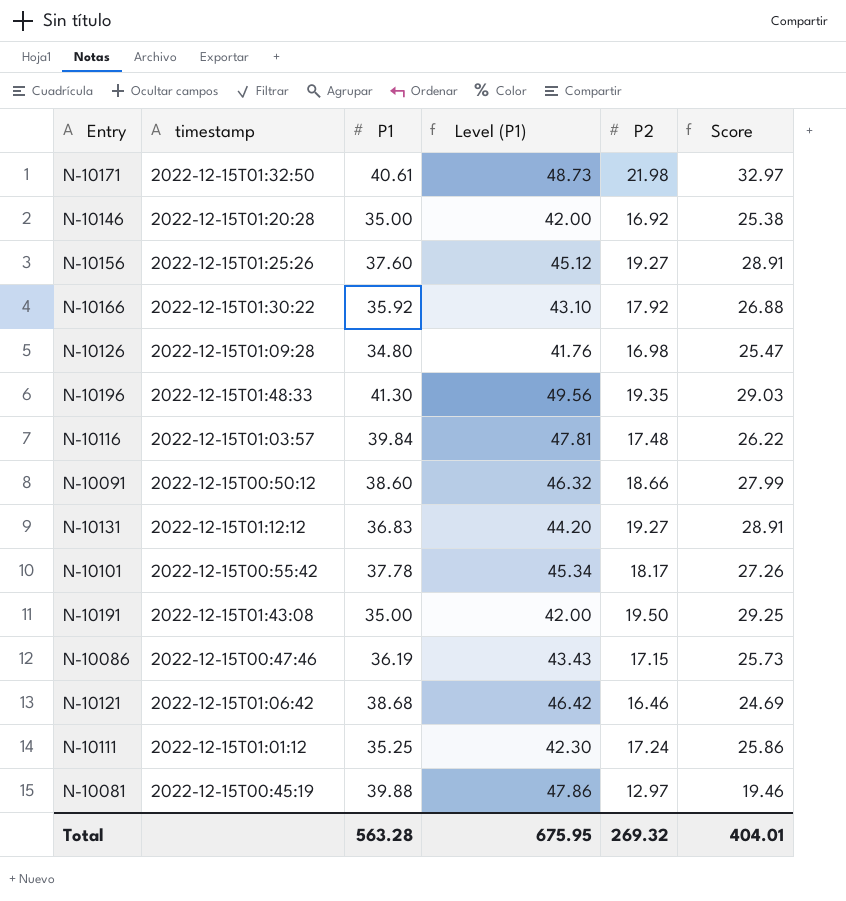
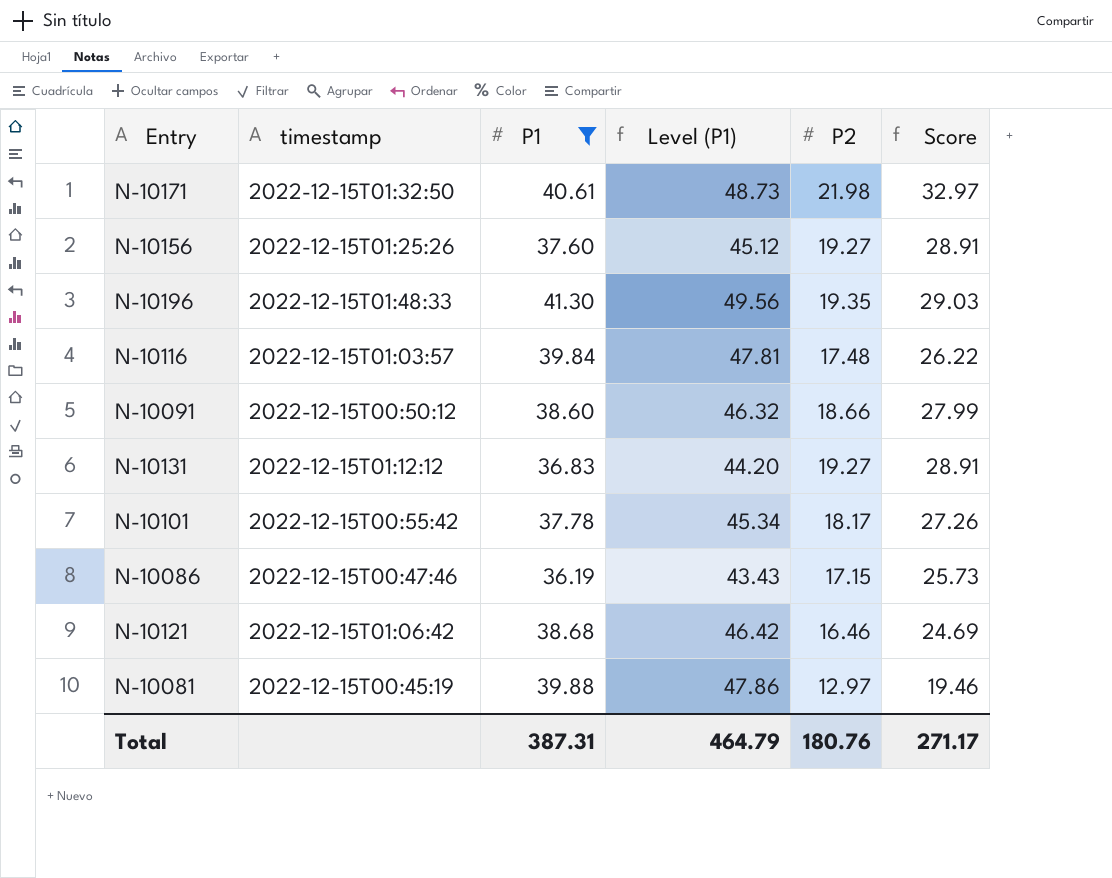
filter: none -> P1 >= 36.19
Total | P1: 563.28 -> 387.31
Total | Level (P1): 675.95 -> 464.79
Total | P2: 269.32 -> 180.76
Total | Score: 404.01 -> 271.17

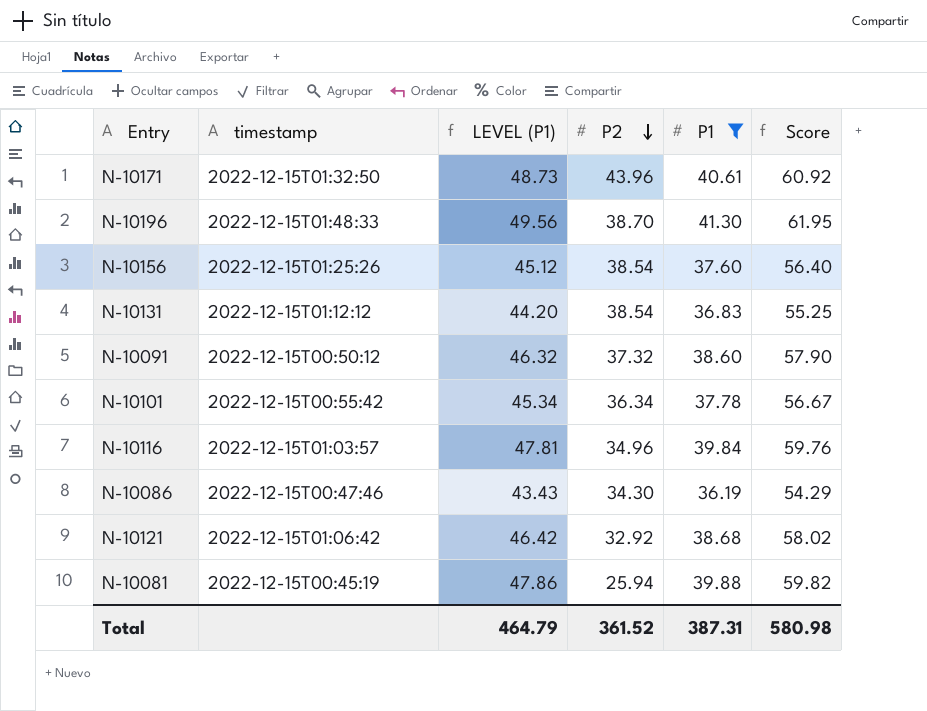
row order: none -> P2 descending
column name: Level (P1) -> LEVEL (P1)
column P1 | position: 3 -> 5
column Score | formula: [P2] * 1.5 -> [P1] * 1.5
N-10171 | P2: 21.98 -> 43.96
N-10196 | P2: 19.35 -> 38.70
N-10156 | P2: 19.27 -> 38.54
N-10131 | P2: 19.27 -> 38.54
N-10091 | P2: 18.66 -> 37.32
N-10101 | P2: 18.17 -> 36.34
N-10116 | P2: 17.48 -> 34.96
N-10086 | P2: 17.15 -> 34.30
N-10121 | P2: 16.46 -> 32.92
N-10081 | P2: 12.97 -> 25.94
Total | P2: 180.76 -> 361.52
Total | Score: 271.17 -> 580.98

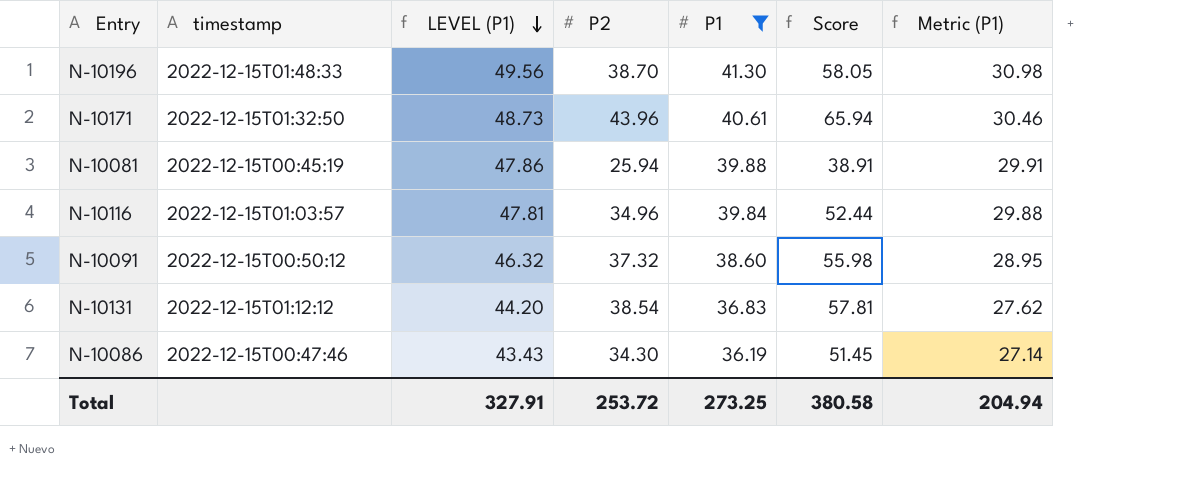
row order: P2 descending -> LEVEL (P1) descending
column Score | formula: [P1] * 1.5 -> [P2] * 1.5
column Metric (P1) | formula: none -> [P1] * 0.75
row N-10156: 2022-12-15T01:25:26 | 45.12 | 38.54 | 37.60 | 56.40 -> none
row N-10101: 2022-12-15T00:55:42 | 45.34 | 36.34 | 37.78 | 56.67 -> none
row N-10121: 2022-12-15T01:06:42 | 46.42 | 32.92 | 38.68 | 58.02 -> none
Total | LEVEL (P1): 464.79 -> 327.91
Total | P2: 361.52 -> 253.72
Total | P1: 387.31 -> 273.25
Total | Score: 580.98 -> 380.58

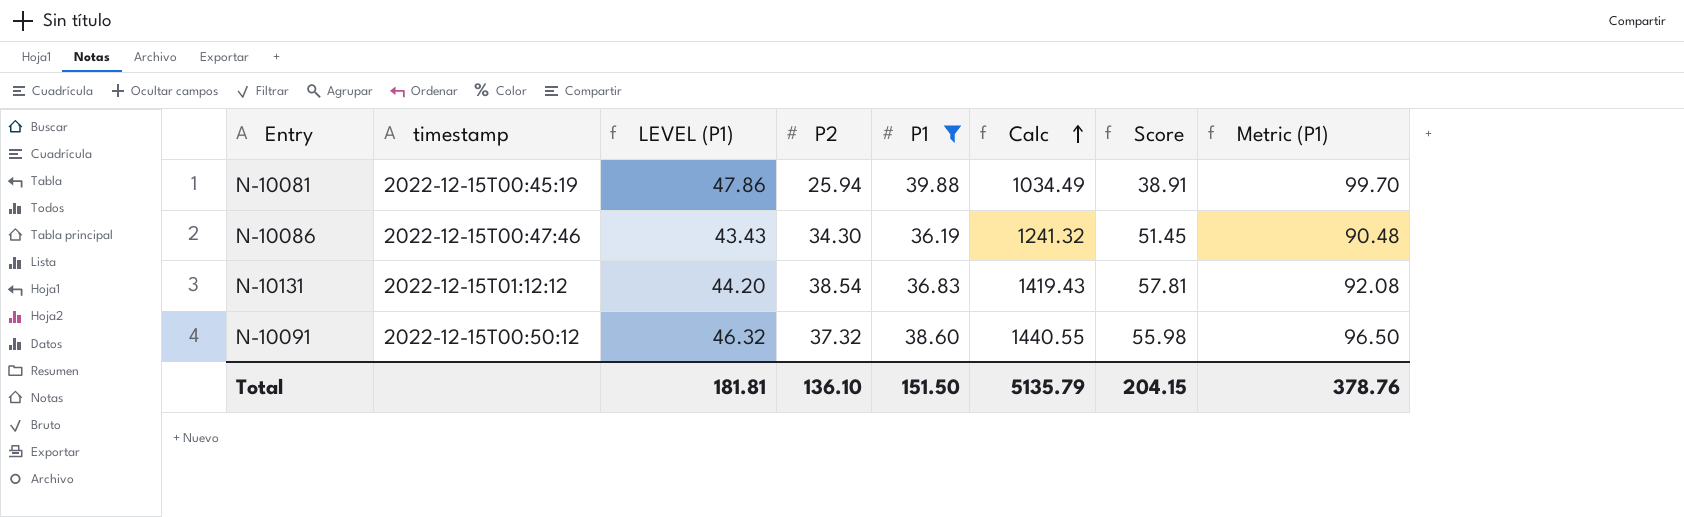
row order: LEVEL (P1) descending -> Calc ascending
column Calc | formula: none -> [P2] * [P1]
column Metric (P1) | formula: [P1] * 0.75 -> [P1] * 2.5
row N-10196: 2022-12-15T01:48:33 | 49.56 | 38.70 | 41.30 | 58.05 | 30.98 -> none
row N-10171: 2022-12-15T01:32:50 | 48.73 | 43.96 | 40.61 | 65.94 | 30.46 -> none
row N-10116: 2022-12-15T01:03:57 | 47.81 | 34.96 | 39.84 | 52.44 | 29.88 -> none
Total | LEVEL (P1): 327.91 -> 181.81
Total | P2: 253.72 -> 136.10
Total | P1: 273.25 -> 151.50
Total | Score: 380.58 -> 204.15
Total | Metric (P1): 204.94 -> 378.76

